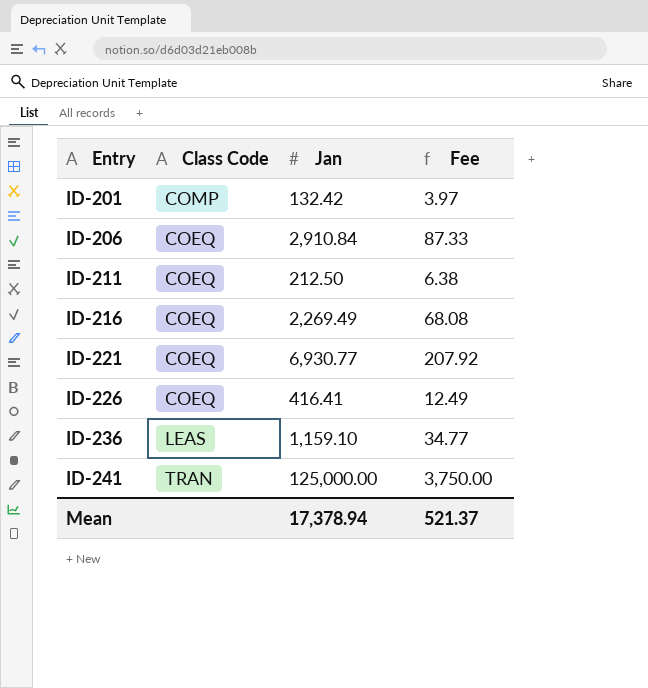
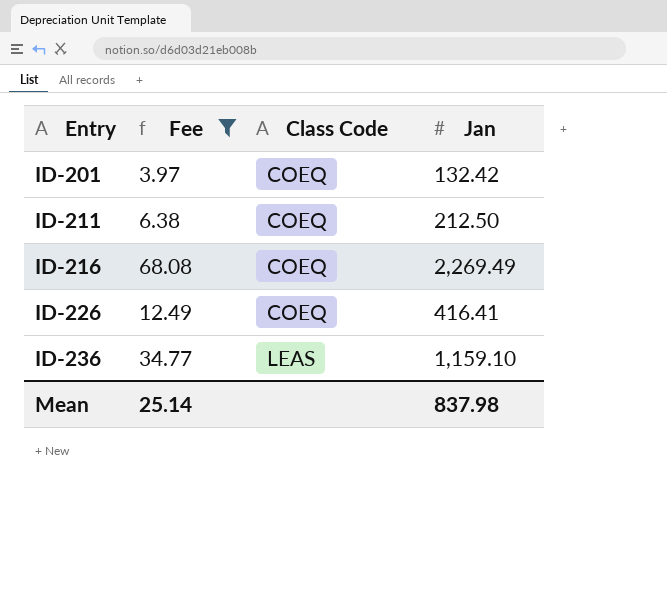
filter: none -> Fee <= 68.08
column Fee | position: 4 -> 2
ID-201 | Class Code: COMP -> COEQ
Mean | Fee: 521.37 -> 25.14
Mean | Jan: 17,378.94 -> 837.98

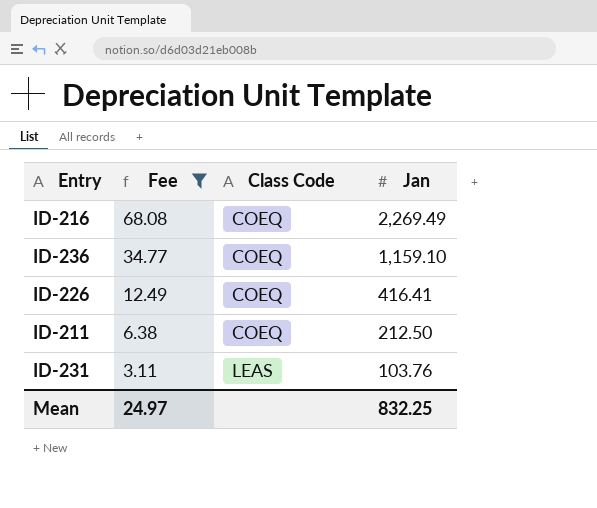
row order: Entry ascending -> Fee descending
row ID-201: 3.97 | COEQ | 132.42 -> none
ID-236 | Class Code: LEAS -> COEQ
row ID-231: none -> 3.11 | LEAS | 103.76
Mean | Fee: 25.14 -> 24.97
Mean | Jan: 837.98 -> 832.25

